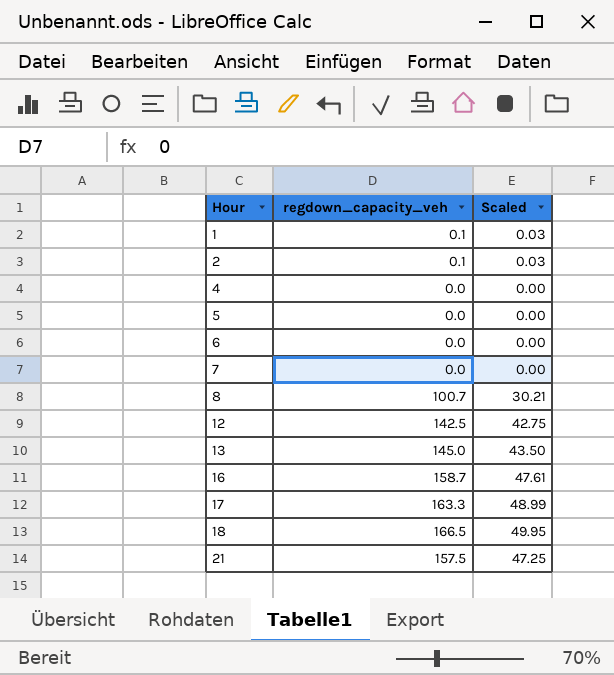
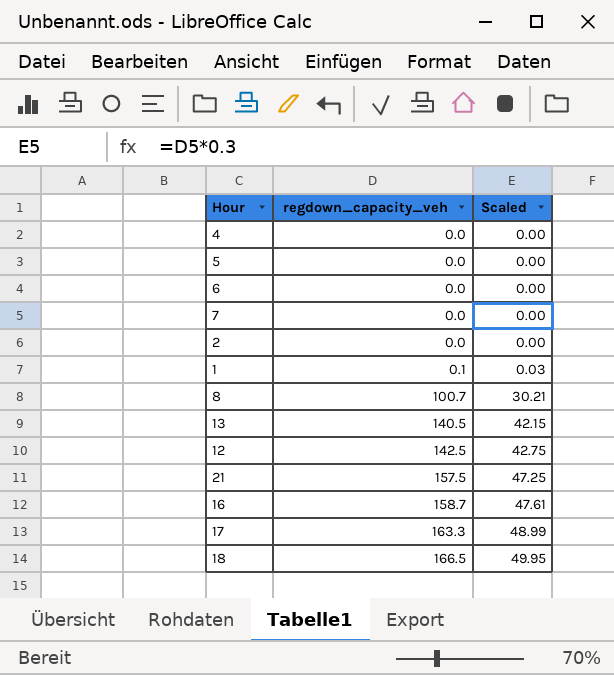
row order: Hour ascending -> regdown_capacity_veh ascending
2 | regdown_capacity_veh: 0.1 -> 0.0
2 | Scaled: 0.03 -> 0.00
13 | regdown_capacity_veh: 145.0 -> 140.5
13 | Scaled: 43.50 -> 42.15

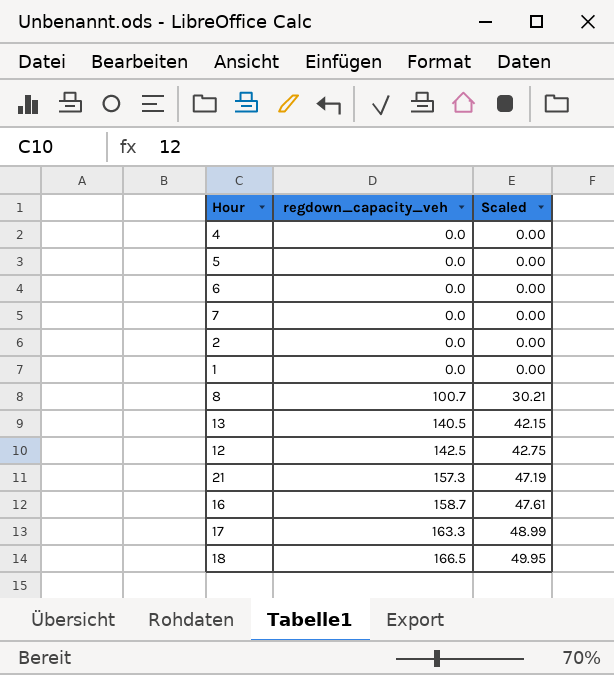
1 | regdown_capacity_veh: 0.1 -> 0.0
1 | Scaled: 0.03 -> 0.00
21 | regdown_capacity_veh: 157.5 -> 157.3
21 | Scaled: 47.25 -> 47.19

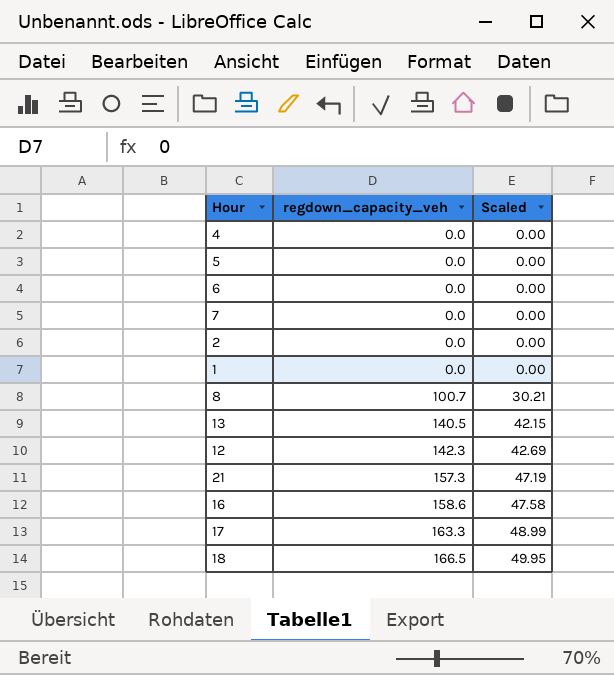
12 | regdown_capacity_veh: 142.5 -> 142.3
12 | Scaled: 42.75 -> 42.69
16 | regdown_capacity_veh: 158.7 -> 158.6
16 | Scaled: 47.61 -> 47.58

